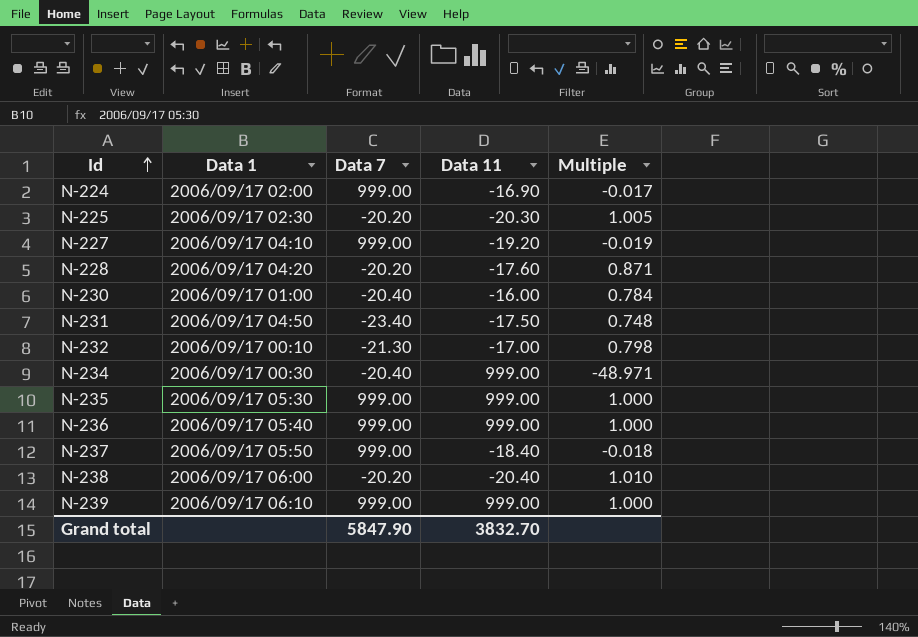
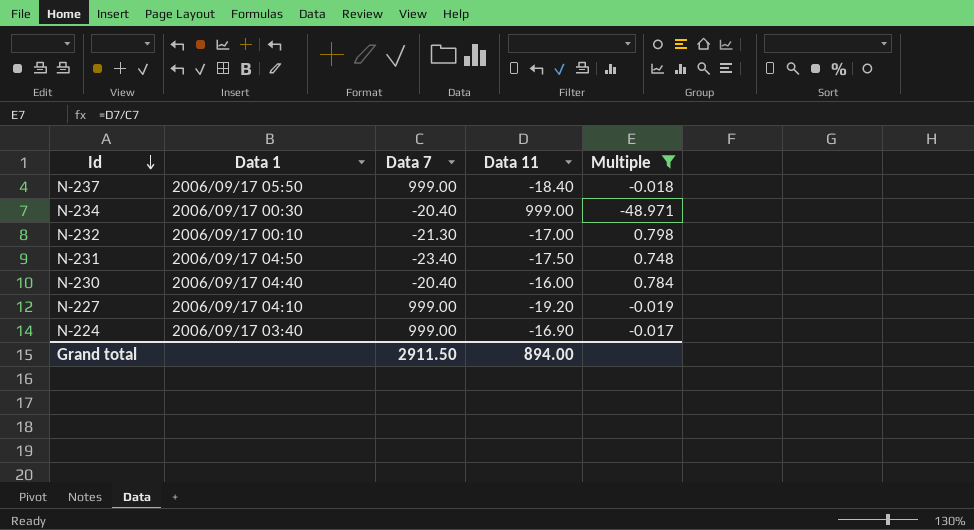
filter: none -> Multiple <= 0.798
row order: Id ascending -> Id descending
N-230 | Data 1: 2006/09/17 01:00 -> 2006/09/17 04:40
N-224 | Data 1: 2006/09/17 02:00 -> 2006/09/17 03:40
Grand total | Data 7: 5847.90 -> 2911.50
Grand total | Data 11: 3832.70 -> 894.00

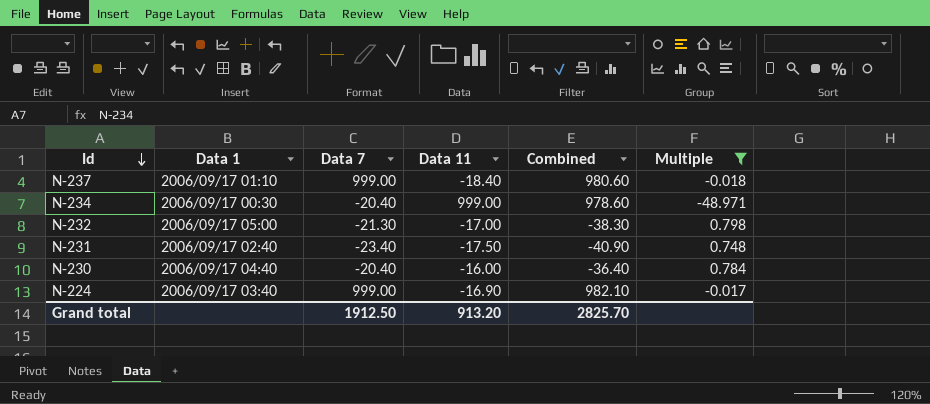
column Combined | formula: none -> [Data 7] + [Data 11]
row N-227: 2006/09/17 04:10 | 999.00 | -19.20 | -0.019 -> none
N-237 | Data 1: 2006/09/17 05:50 -> 2006/09/17 01:10
N-232 | Data 1: 2006/09/17 00:10 -> 2006/09/17 05:00
N-231 | Data 1: 2006/09/17 04:50 -> 2006/09/17 02:40
Grand total | Data 7: 2911.50 -> 1912.50
Grand total | Data 11: 894.00 -> 913.20

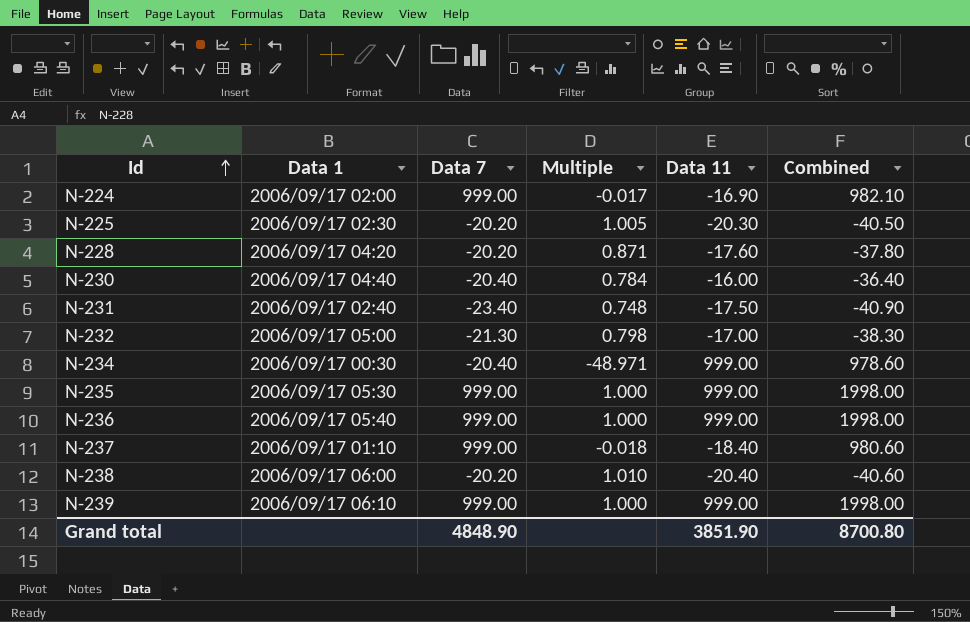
filter: Multiple <= 0.798 -> none
row order: Id descending -> Id ascending
column Multiple | position: 6 -> 4
N-224 | Data 1: 2006/09/17 03:40 -> 2006/09/17 02:00
Grand total | Data 7: 1912.50 -> 4848.90
Grand total | Data 11: 913.20 -> 3851.90
Grand total | Combined: 2825.70 -> 8700.80

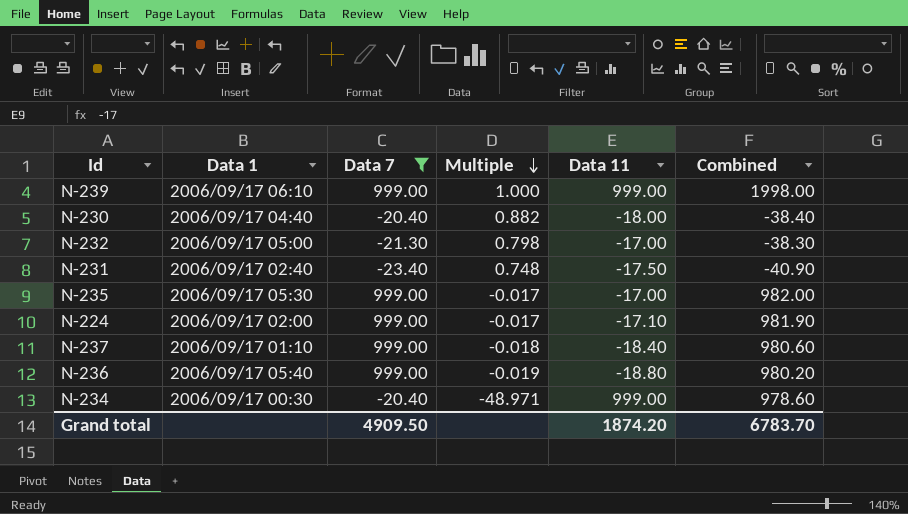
filter: none -> Data 7 != -20.20
row order: Id ascending -> Multiple descending
N-230 | Multiple: 0.784 -> 0.882
N-230 | Data 11: -16.00 -> -18.00
N-230 | Combined: -36.40 -> -38.40
N-235 | Multiple: 1.000 -> -0.017
N-235 | Data 11: 999.00 -> -17.00
N-235 | Combined: 1998.00 -> 982.00
N-224 | Data 11: -16.90 -> -17.10
N-224 | Combined: 982.10 -> 981.90
N-236 | Multiple: 1.000 -> -0.019
N-236 | Data 11: 999.00 -> -18.80
N-236 | Combined: 1998.00 -> 980.20
Grand total | Data 7: 4848.90 -> 4909.50
Grand total | Data 11: 3851.90 -> 1874.20
Grand total | Combined: 8700.80 -> 6783.70

